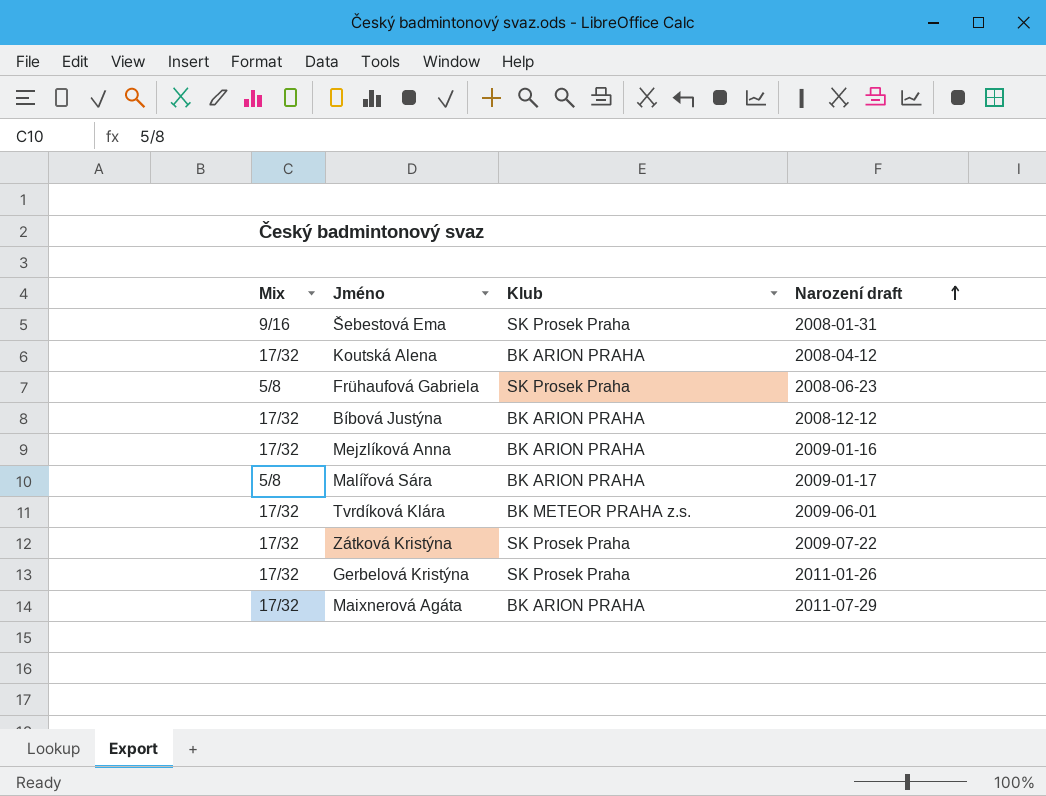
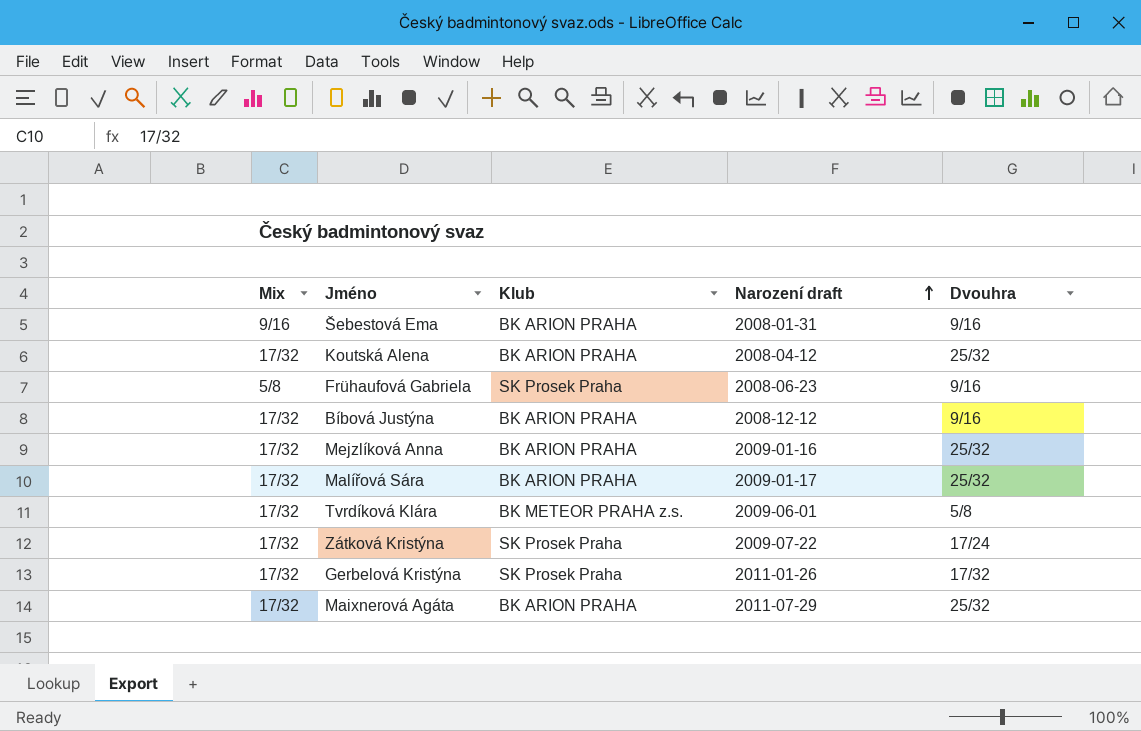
column Dvouhra | position: none -> 5
Šebestová Ema | Klub: SK Prosek Praha -> BK ARION PRAHA
Malířová Sára | Mix: 5/8 -> 17/32

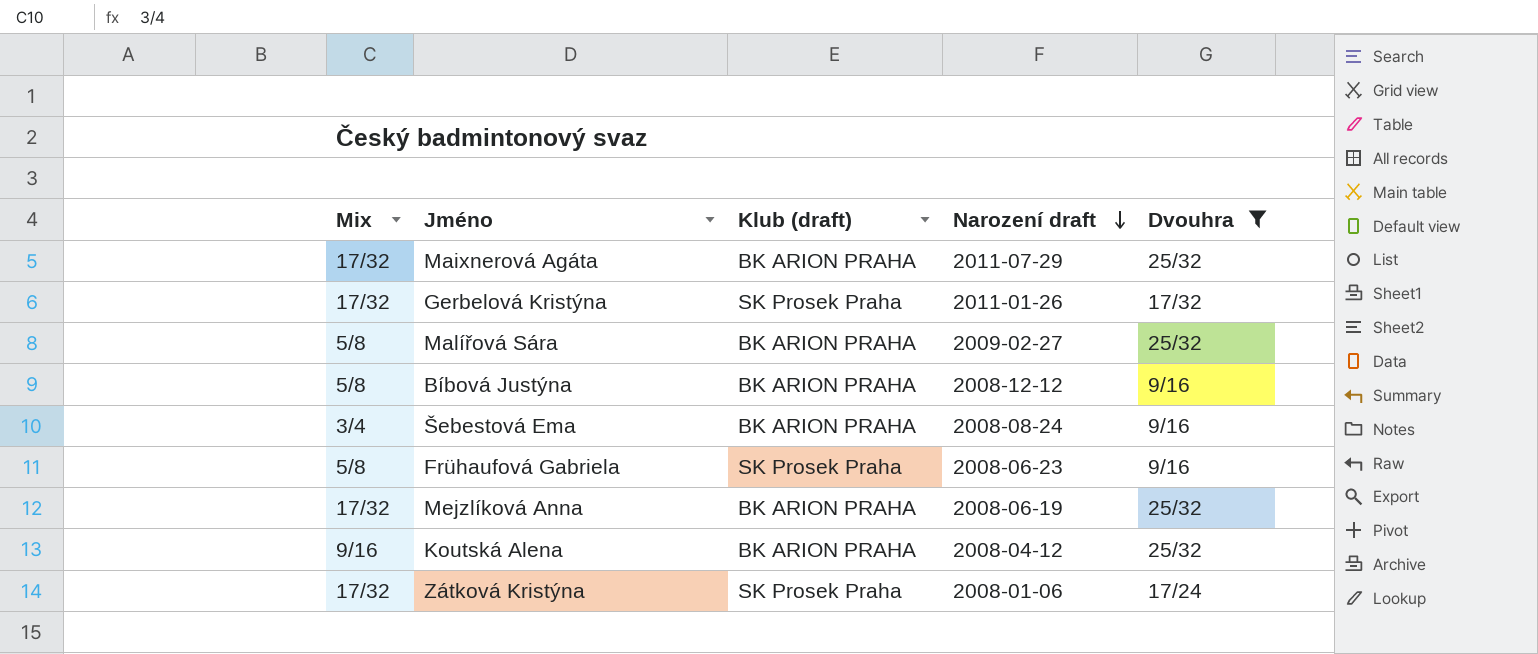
filter: none -> Dvouhra != 5/8
row order: Narození draft ascending -> Narození draft descending
column name: Klub -> Klub (draft)
Malířová Sára | Mix: 17/32 -> 5/8
Malířová Sára | Narození draft: 2009-01-17 -> 2009-02-27
Bíbová Justýna | Mix: 17/32 -> 5/8
Šebestová Ema | Mix: 9/16 -> 3/4
Šebestová Ema | Narození draft: 2008-01-31 -> 2008-08-24
Mejzlíková Anna | Narození draft: 2009-01-16 -> 2008-06-19
Koutská Alena | Mix: 17/32 -> 9/16
Zátková Kristýna | Narození draft: 2009-07-22 -> 2008-01-06

